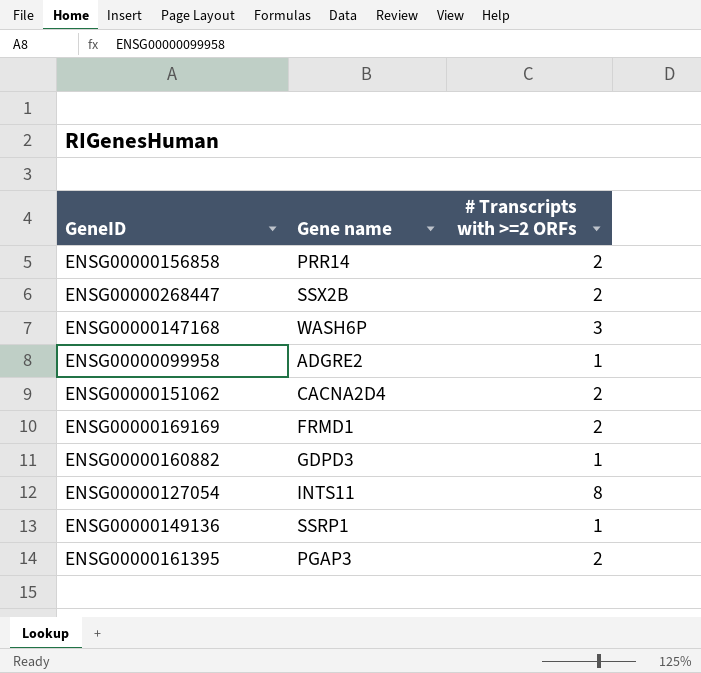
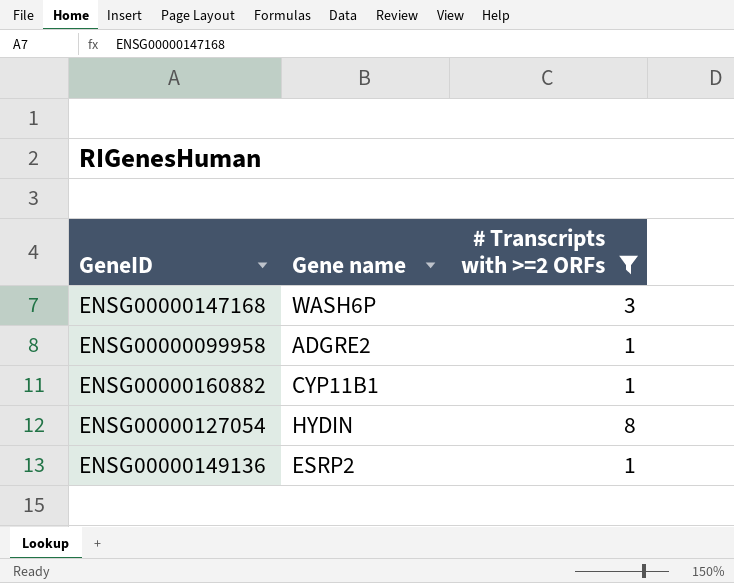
filter: none -> # Transcripts with >=2 ORFs != 2
ENSG00000160882 | Gene name: GDPD3 -> CYP11B1
ENSG00000127054 | Gene name: INTS11 -> HYDIN
ENSG00000149136 | Gene name: SSRP1 -> ESRP2

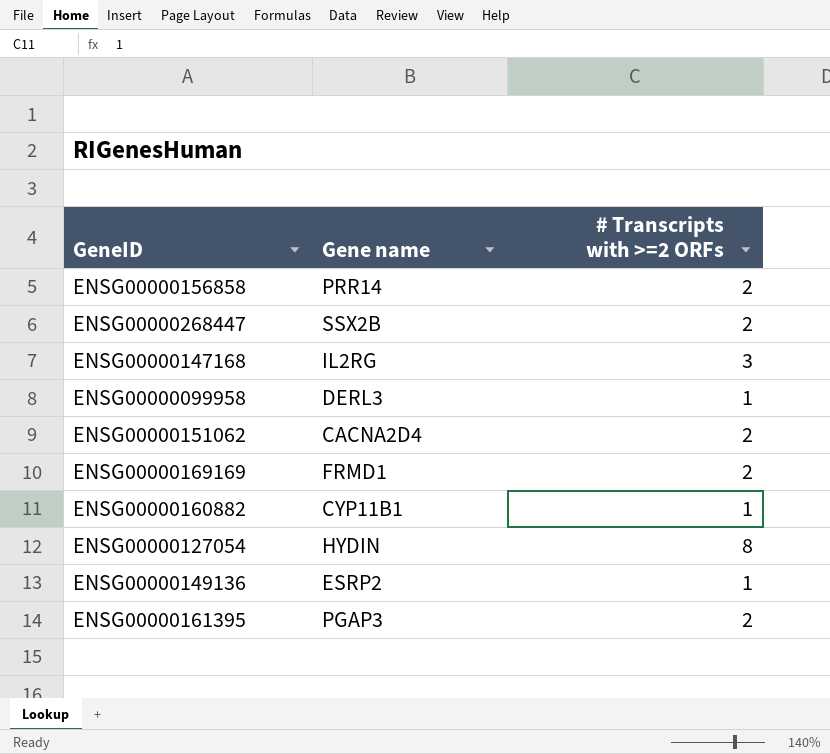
filter: # Transcripts with >=2 ORFs != 2 -> none
ENSG00000147168 | Gene name: WASH6P -> IL2RG
ENSG00000099958 | Gene name: ADGRE2 -> DERL3

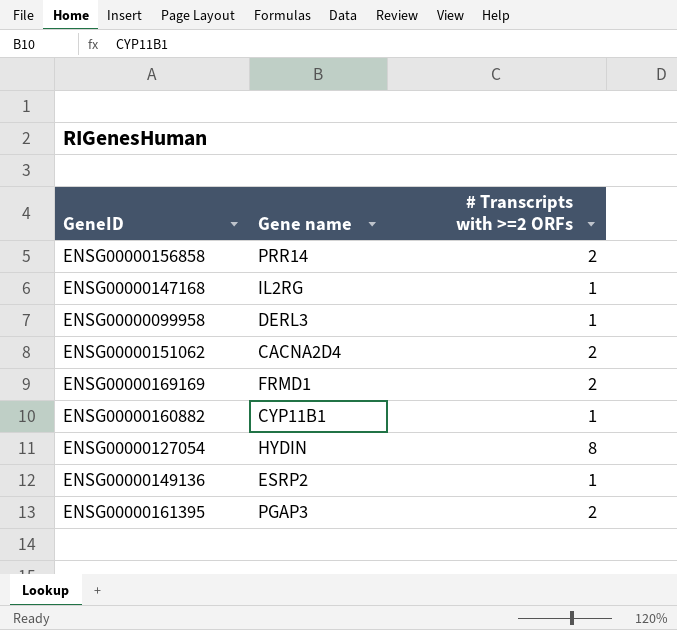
row ENSG00000268447: SSX2B | 2 -> none
ENSG00000147168 | # Transcripts with >=2 ORFs: 3 -> 1

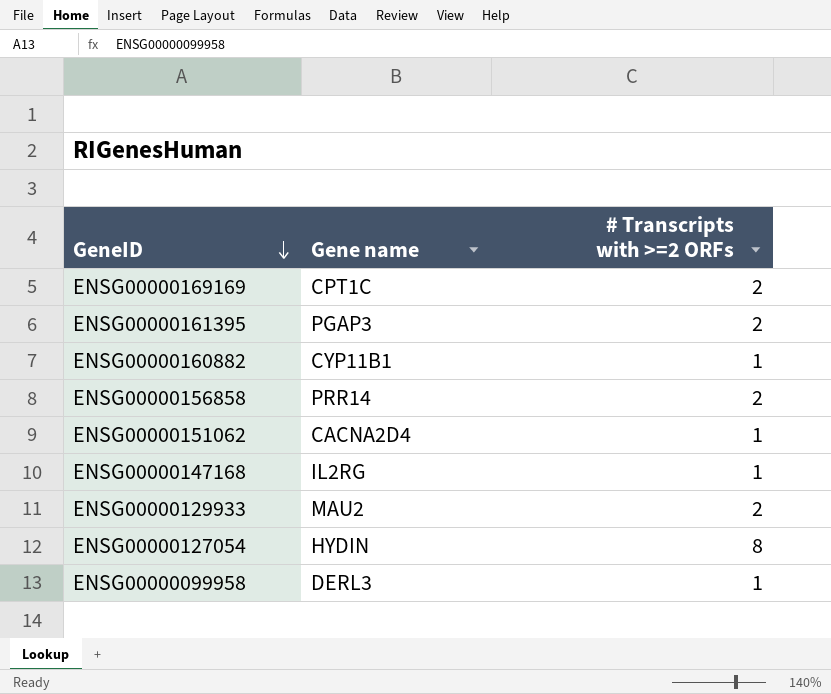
row order: none -> GeneID descending
row ENSG00000149136: ESRP2 | 1 -> none
ENSG00000169169 | Gene name: FRMD1 -> CPT1C
ENSG00000151062 | # Transcripts with >=2 ORFs: 2 -> 1
row ENSG00000129933: none -> MAU2 | 2

